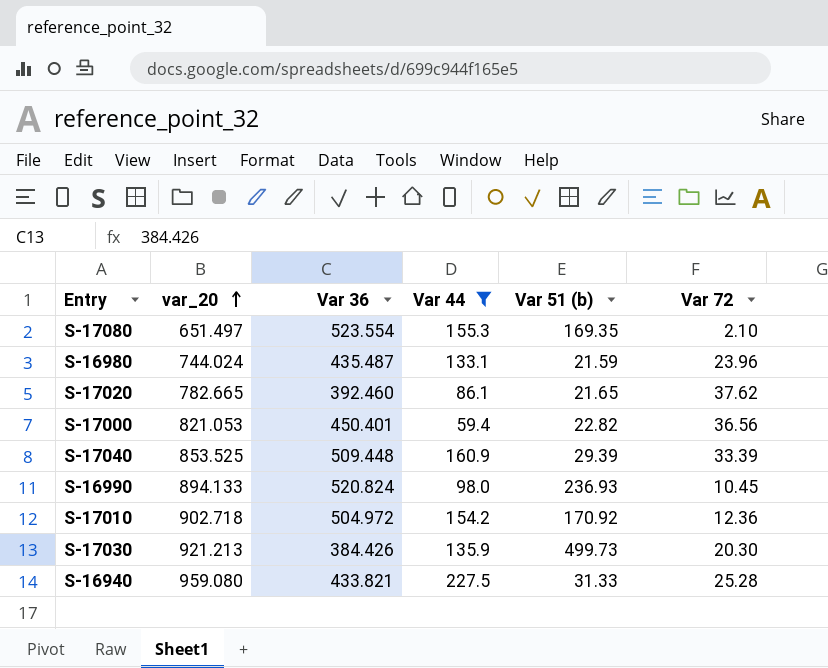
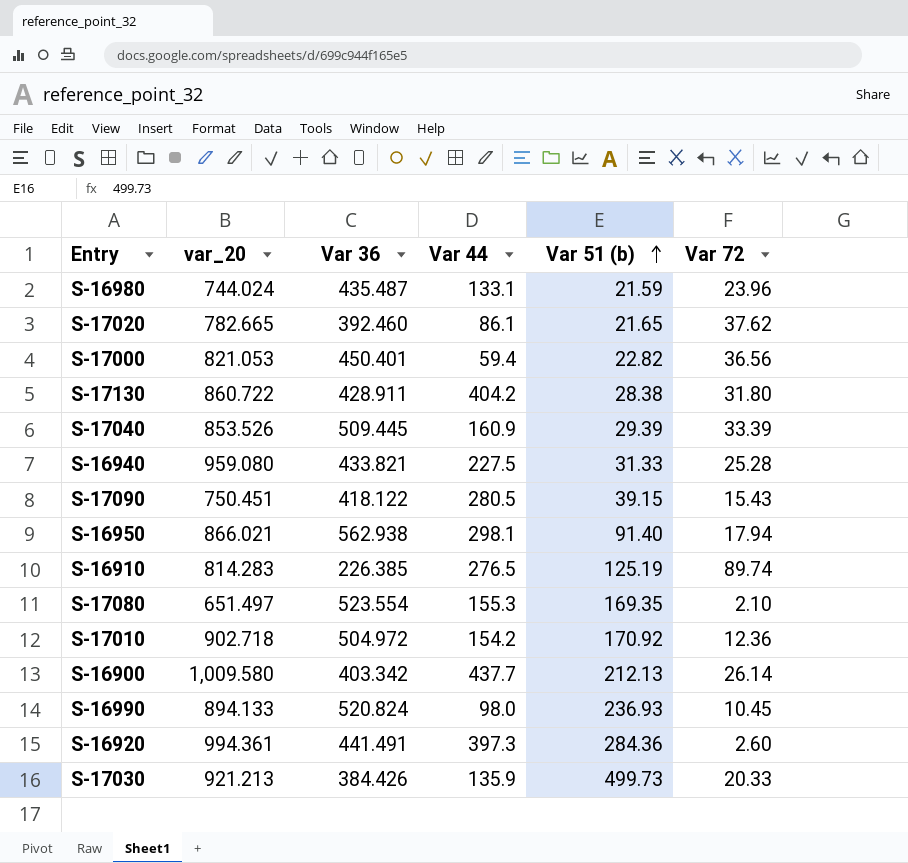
filter: Var 44 <= 227.5 -> none
row order: var_20 ascending -> Var 51 (b) ascending
S-17040 | var_20: 853.525 -> 853.526
S-17040 | Var 36: 509.448 -> 509.445
S-17030 | Var 72: 20.30 -> 20.33

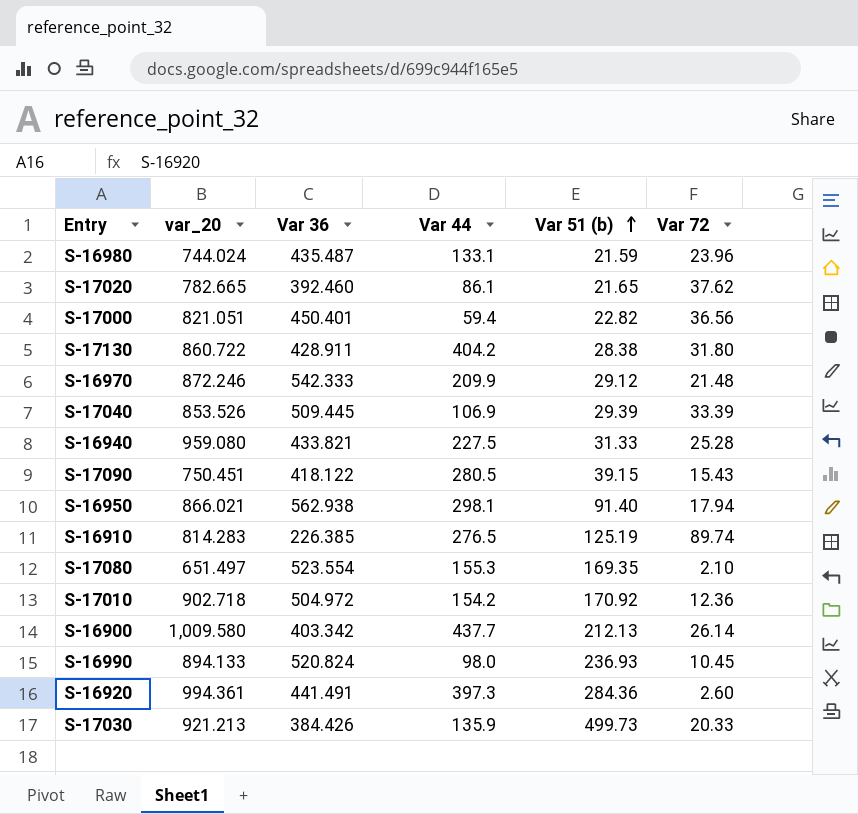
S-17000 | var_20: 821.053 -> 821.051
row S-16970: none -> 872.246 | 542.333 | 209.9 | 29.12 | 21.48
S-17040 | Var 44: 160.9 -> 106.9

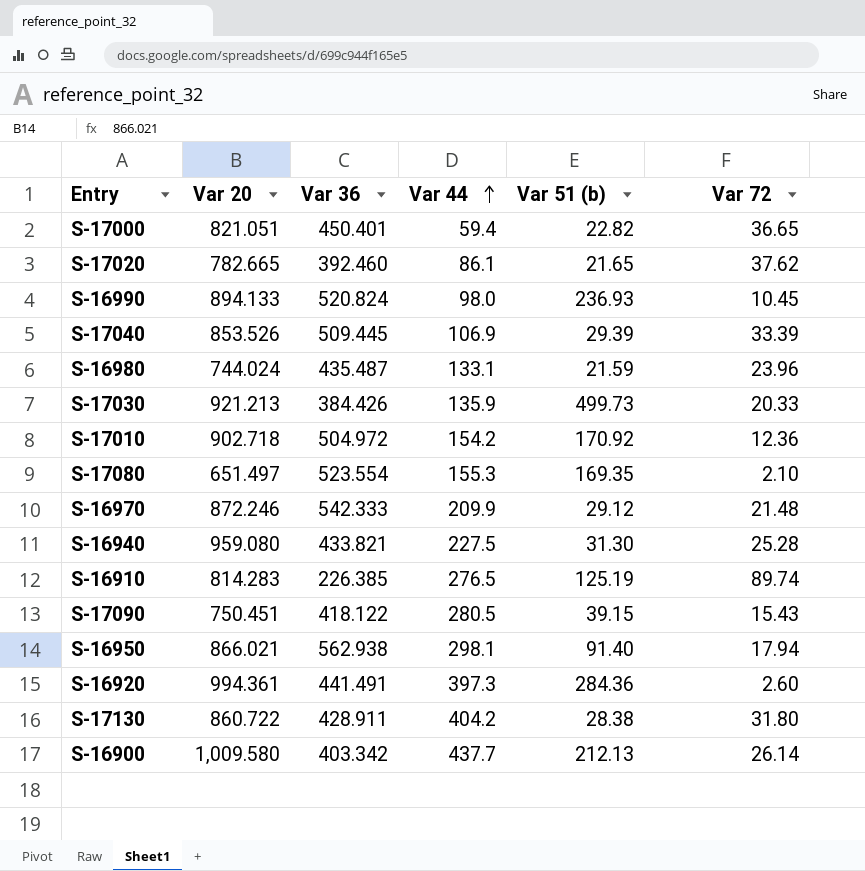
row order: Var 51 (b) ascending -> Var 44 ascending
column name: var_20 -> Var 20
S-17000 | Var 72: 36.56 -> 36.65
S-16940 | Var 51 (b): 31.33 -> 31.30

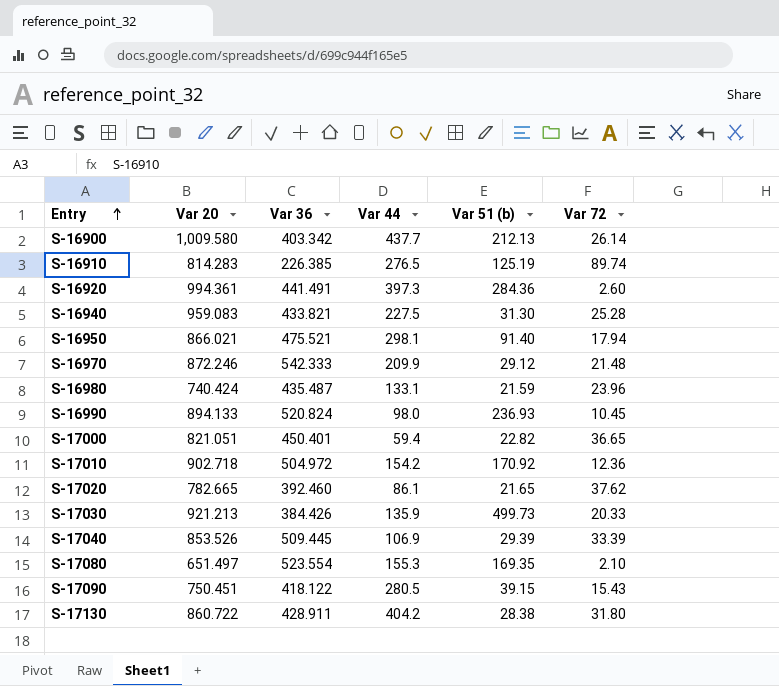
row order: Var 44 ascending -> Entry ascending
S-16940 | Var 20: 959.080 -> 959.083
S-16950 | Var 36: 562.938 -> 475.521
S-16980 | Var 20: 744.024 -> 740.424

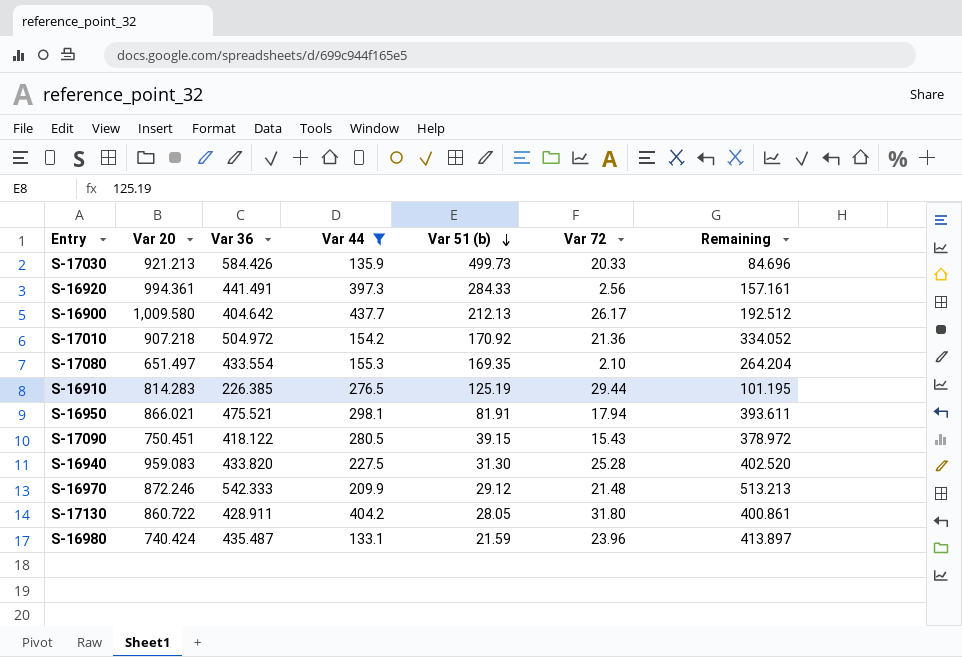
filter: none -> Var 44 >= 133.1
row order: Entry ascending -> Var 51 (b) descending
column Remaining | formula: none -> [Var 36] - [Var 51 (b)]
S-17030 | Var 36: 384.426 -> 584.426
S-16920 | Var 51 (b): 284.36 -> 284.33
S-16920 | Var 72: 2.60 -> 2.56
S-16900 | Var 36: 403.342 -> 404.642
S-16900 | Var 72: 26.14 -> 26.17
S-17010 | Var 20: 902.718 -> 907.218
S-17010 | Var 72: 12.36 -> 21.36
S-17080 | Var 36: 523.554 -> 433.554
S-16910 | Var 72: 89.74 -> 29.44
S-16950 | Var 51 (b): 91.40 -> 81.91
S-16940 | Var 36: 433.821 -> 433.820
S-17130 | Var 51 (b): 28.38 -> 28.05

